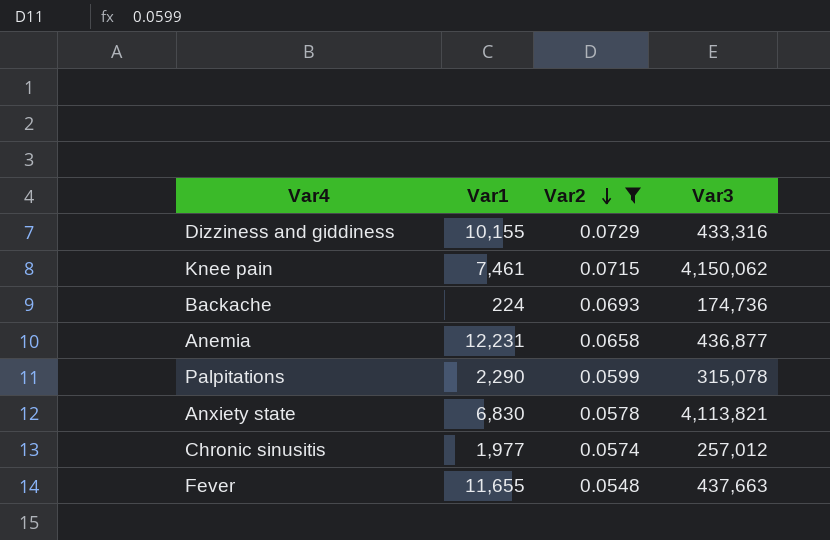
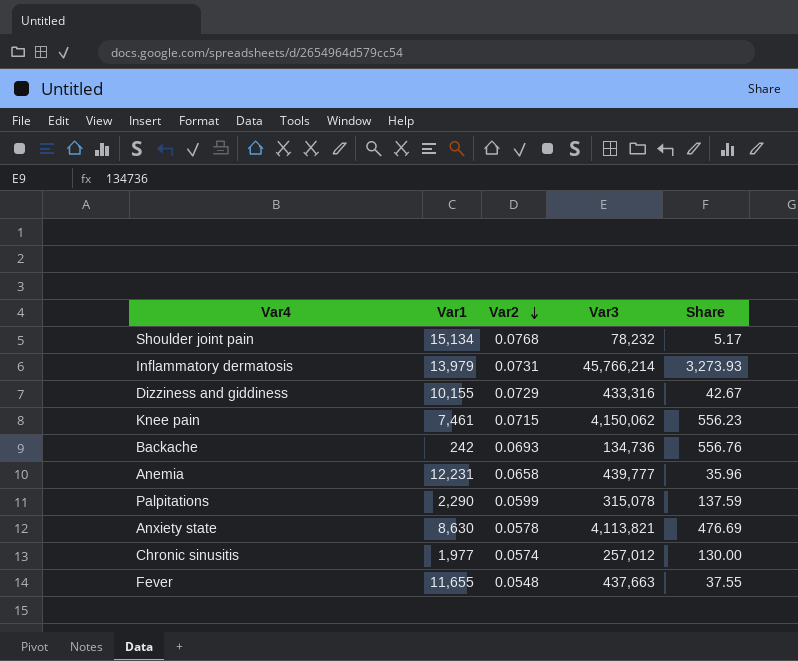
filter: Var2 <= 0.0729 -> none
column Share | formula: none -> [Var3] / [Var1]
Backache | Var1: 224 -> 242
Backache | Var3: 174,736 -> 134,736
Anemia | Var3: 436,877 -> 439,777
Anxiety state | Var1: 6,830 -> 8,630

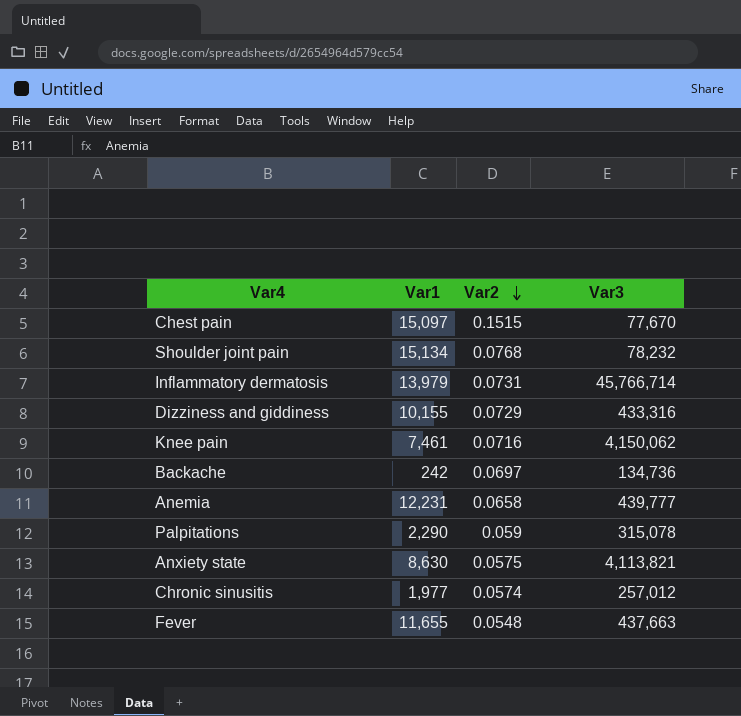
column Share | formula: [Var3] / [Var1] -> none
row Chest pain: none -> 15,097 | 0.1515 | 77,670
Inflammatory dermatosis | Var3: 45,766,214 -> 45,766,714
Knee pain | Var2: 0.0715 -> 0.0716
Backache | Var2: 0.0693 -> 0.0697
Palpitations | Var2: 0.0599 -> 0.059
Anxiety state | Var2: 0.0578 -> 0.0575

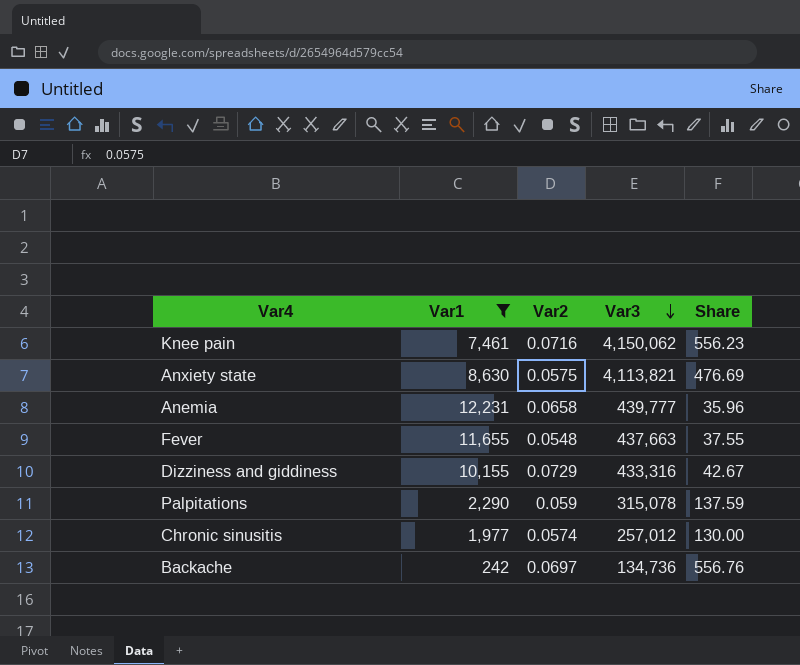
filter: none -> Var1 <= 12,231
row order: Var2 descending -> Var3 descending
column Share | formula: none -> [Var3] / [Var1]

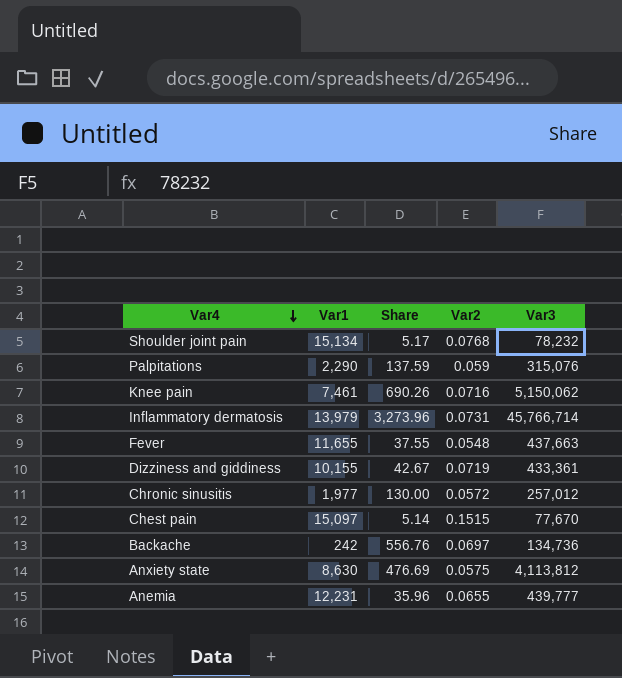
filter: Var1 <= 12,231 -> none
row order: Var3 descending -> Var4 descending
column Share | position: 5 -> 3
Palpitations | Var3: 315,078 -> 315,076
Knee pain | Share: 556.23 -> 690.26
Knee pain | Var3: 4,150,062 -> 5,150,062
Dizziness and giddiness | Var2: 0.0729 -> 0.0719
Dizziness and giddiness | Var3: 433,316 -> 433,361
Chronic sinusitis | Var2: 0.0574 -> 0.0572
Anxiety state | Var3: 4,113,821 -> 4,113,812
Anemia | Var2: 0.0658 -> 0.0655

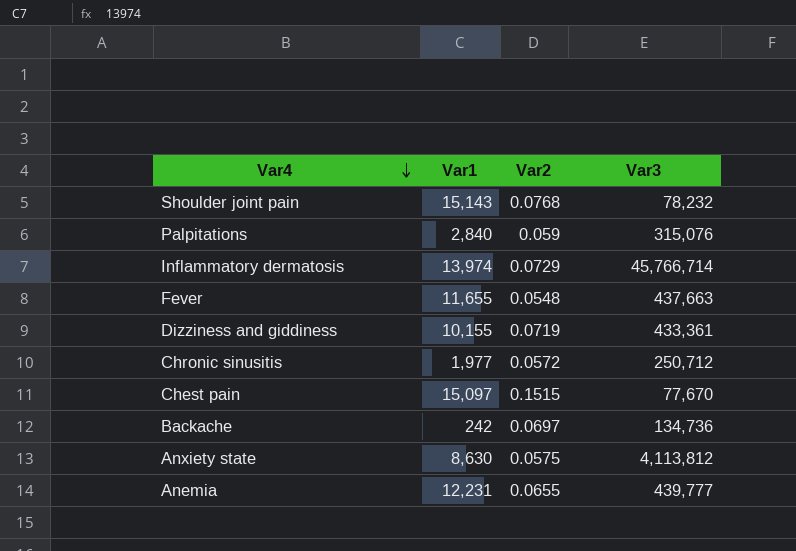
column Share | formula: [Var3] / [Var1] -> none
row Knee pain: 7,461 | 690.26 | 0.0716 | 5,150,062 -> none
Shoulder joint pain | Var1: 15,134 -> 15,143
Palpitations | Var1: 2,290 -> 2,840
Inflammatory dermatosis | Var1: 13,979 -> 13,974
Inflammatory dermatosis | Var2: 0.0731 -> 0.0729
Chronic sinusitis | Var3: 257,012 -> 250,712

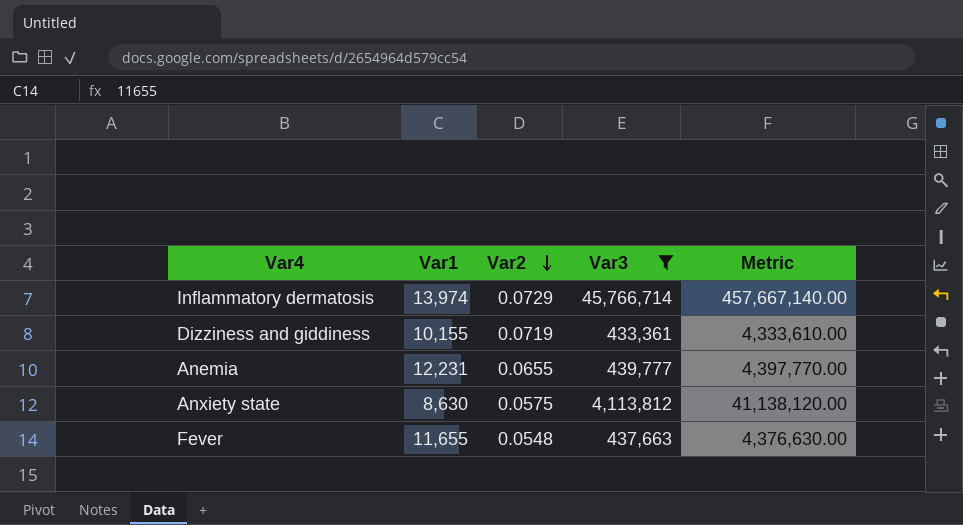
filter: none -> Var3 >= 433,361
row order: Var4 descending -> Var2 descending
column Metric | formula: none -> [Var3] * 10

